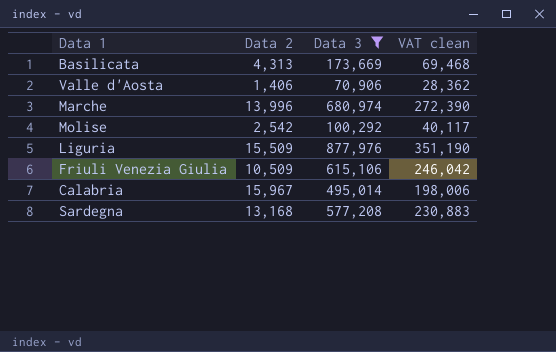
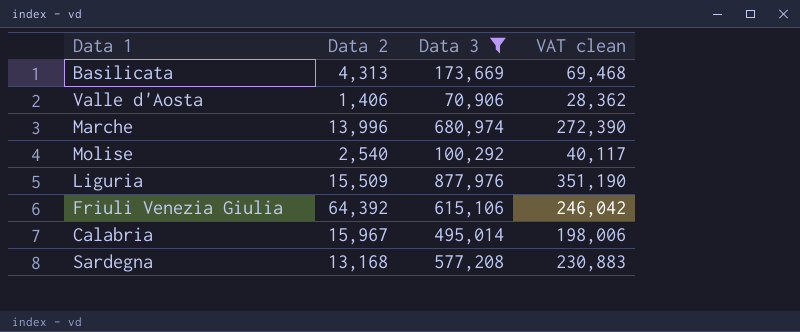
Molise | Data 2: 2,542 -> 2,540
Friuli Venezia Giulia | Data 2: 10,509 -> 64,392

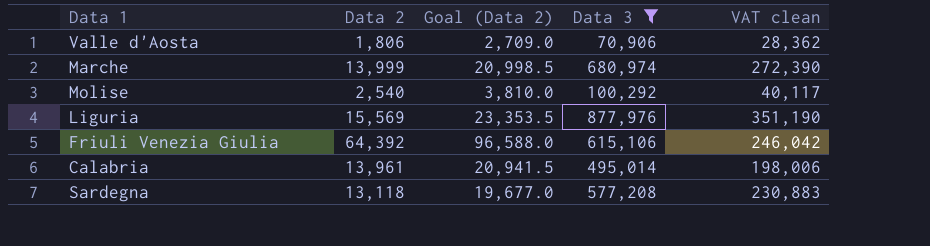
column Goal (Data 2) | formula: none -> [Data 2] * 1.5
row Basilicata: 4,313 | 173,669 | 69,468 -> none
Valle d'Aosta | Data 2: 1,406 -> 1,806
Marche | Data 2: 13,996 -> 13,999
Liguria | Data 2: 15,509 -> 15,569
Calabria | Data 2: 15,967 -> 13,961
Sardegna | Data 2: 13,168 -> 13,118

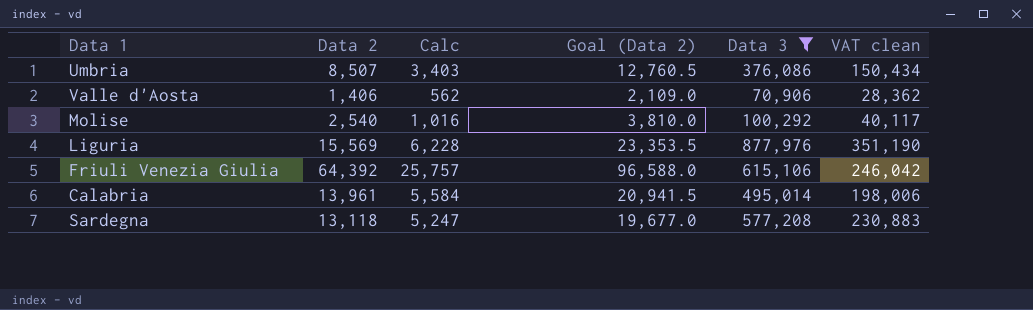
column Calc | formula: none -> [Data 2] * 0.4
row Marche: 13,999 | 20,998.5 | 680,974 | 272,390 -> none
row Umbria: none -> 8,507 | 3,403 | 12,760.5 | 376,086 | 150,434
Valle d'Aosta | Data 2: 1,806 -> 1,406
Valle d'Aosta | Goal (Data 2): 2,709.0 -> 2,109.0

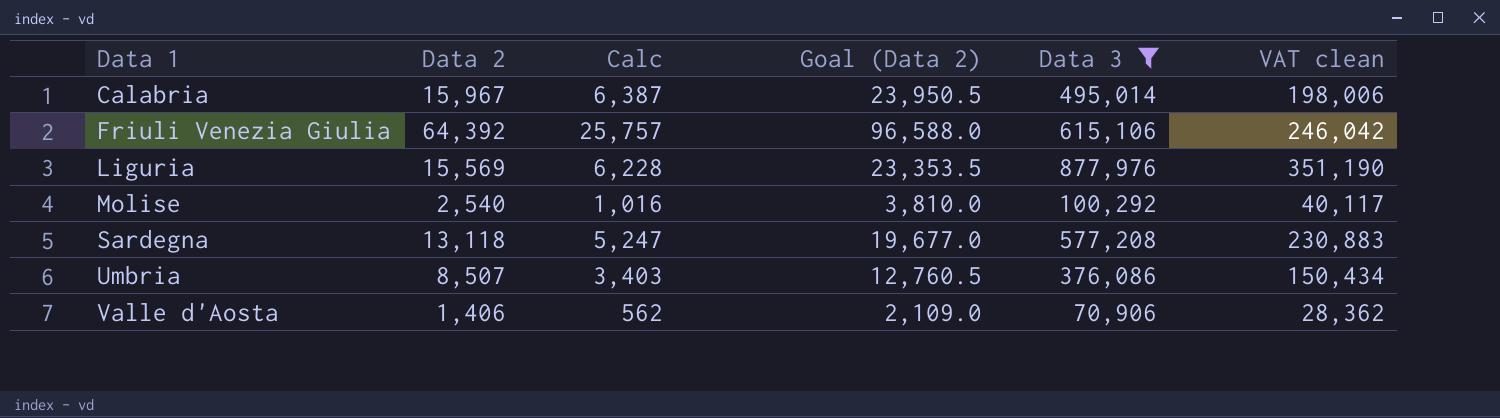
row order: none -> Data 1 ascending
Calabria | Data 2: 13,961 -> 15,967
Calabria | Calc: 5,584 -> 6,387
Calabria | Goal (Data 2): 20,941.5 -> 23,950.5

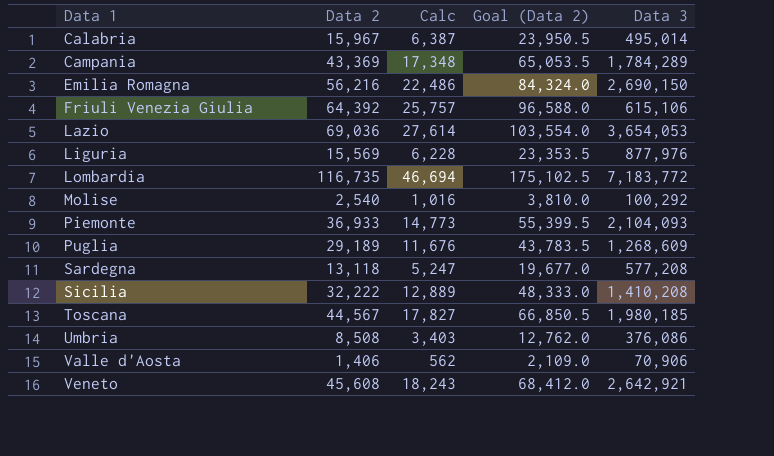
filter: Data 3 <= 877,976 -> none
column VAT clean | formula: [Data 3] * 0.4 -> none
Umbria | Data 2: 8,507 -> 8,508
Umbria | Goal (Data 2): 12,760.5 -> 12,762.0

